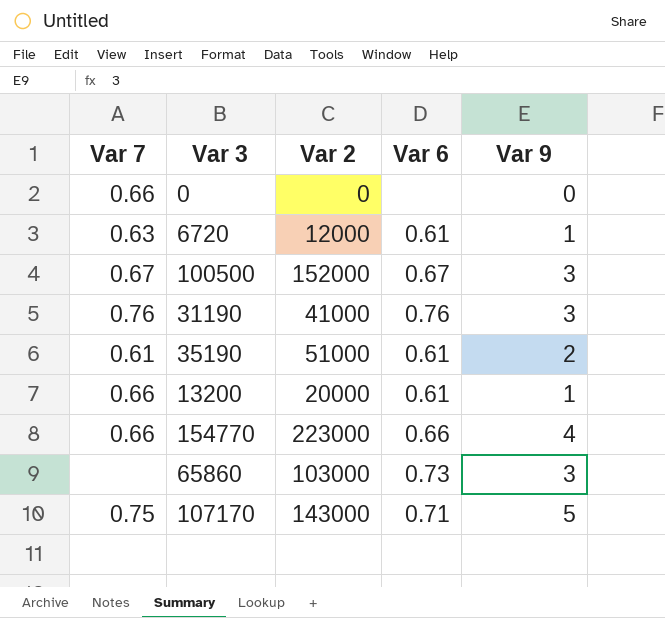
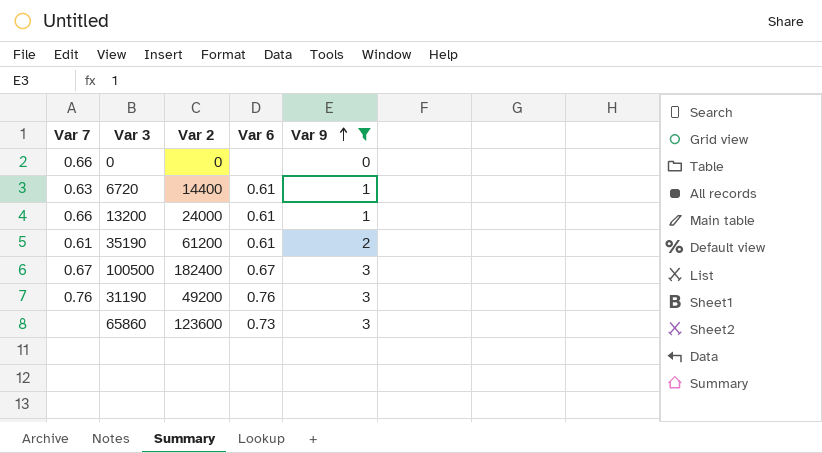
filter: none -> Var 9 <= 3
row order: none -> Var 9 ascending
6720 | Var 2: 12000 -> 14400
13200 | Var 2: 20000 -> 24000
35190 | Var 2: 51000 -> 61200
100500 | Var 2: 152000 -> 182400
31190 | Var 2: 41000 -> 49200
65860 | Var 2: 103000 -> 123600

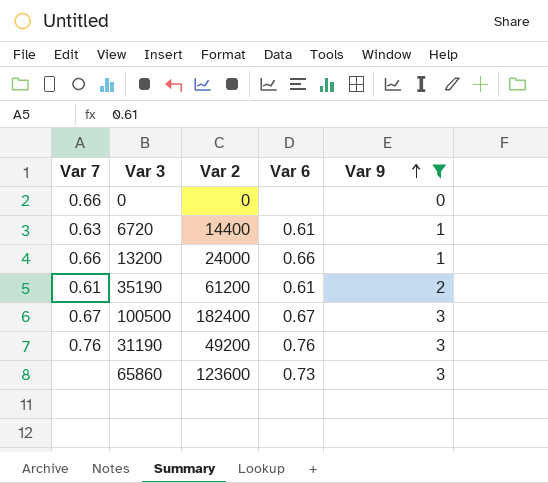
13200 | Var 6: 0.61 -> 0.66

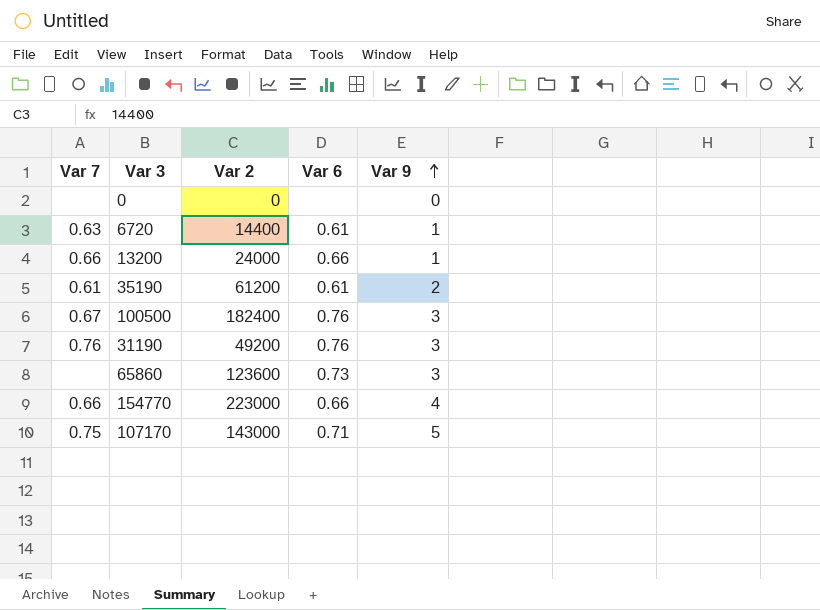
filter: Var 9 <= 3 -> none
0 | Var 7: 0.66 -> none
100500 | Var 6: 0.67 -> 0.76

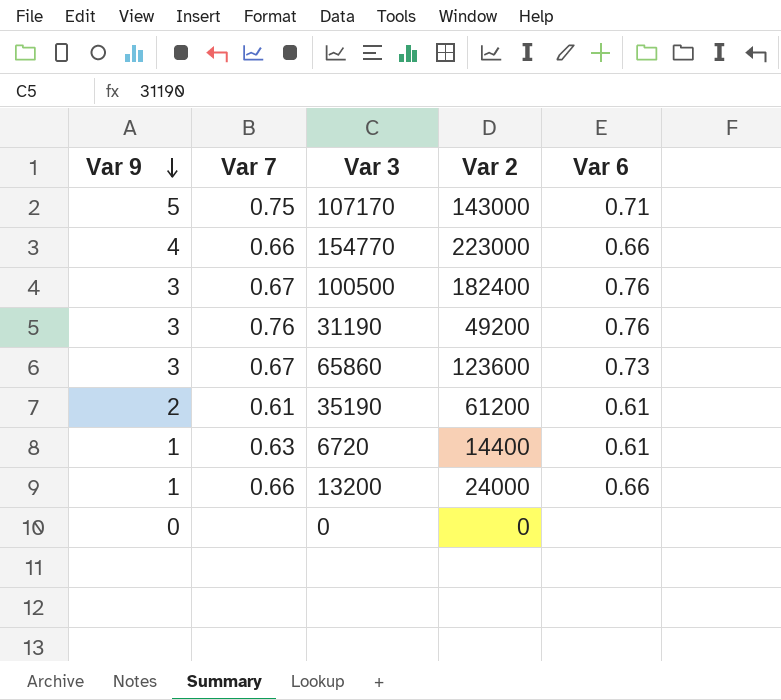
row order: Var 9 ascending -> Var 9 descending
column Var 9 | position: 5 -> 1
65860 | Var 7: none -> 0.67

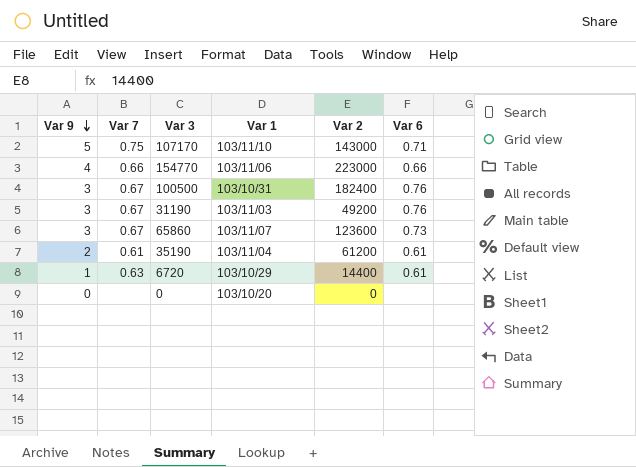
column Var 1 | position: none -> 4
row 13200: 1 | 0.66 | 24000 | 0.66 -> none
31190 | Var 7: 0.76 -> 0.67

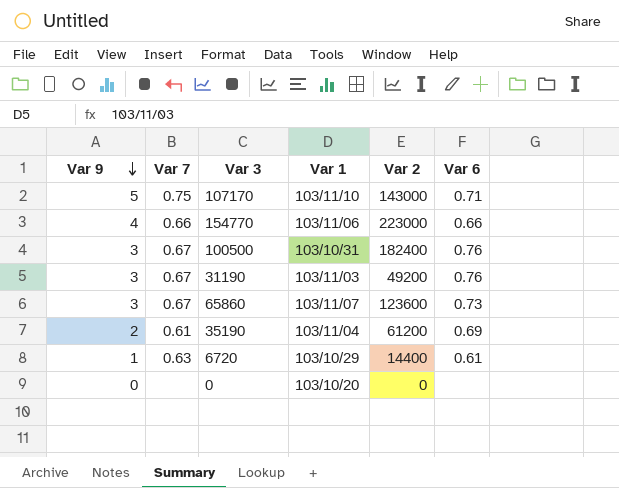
35190 | Var 6: 0.61 -> 0.69

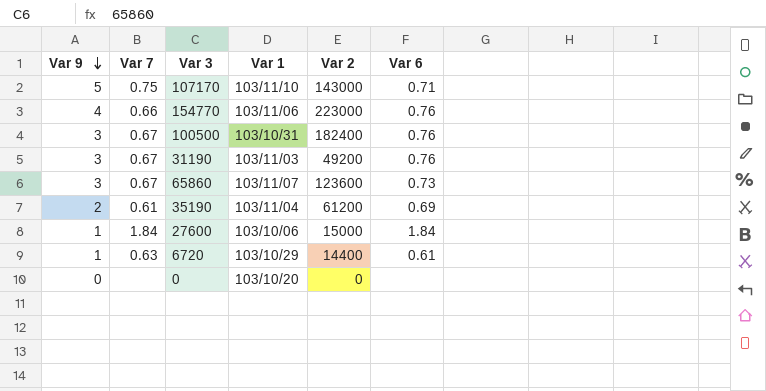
154770 | Var 6: 0.66 -> 0.76
row 27600: none -> 1 | 1.84 | 103/10/06 | 15000 | 1.84

